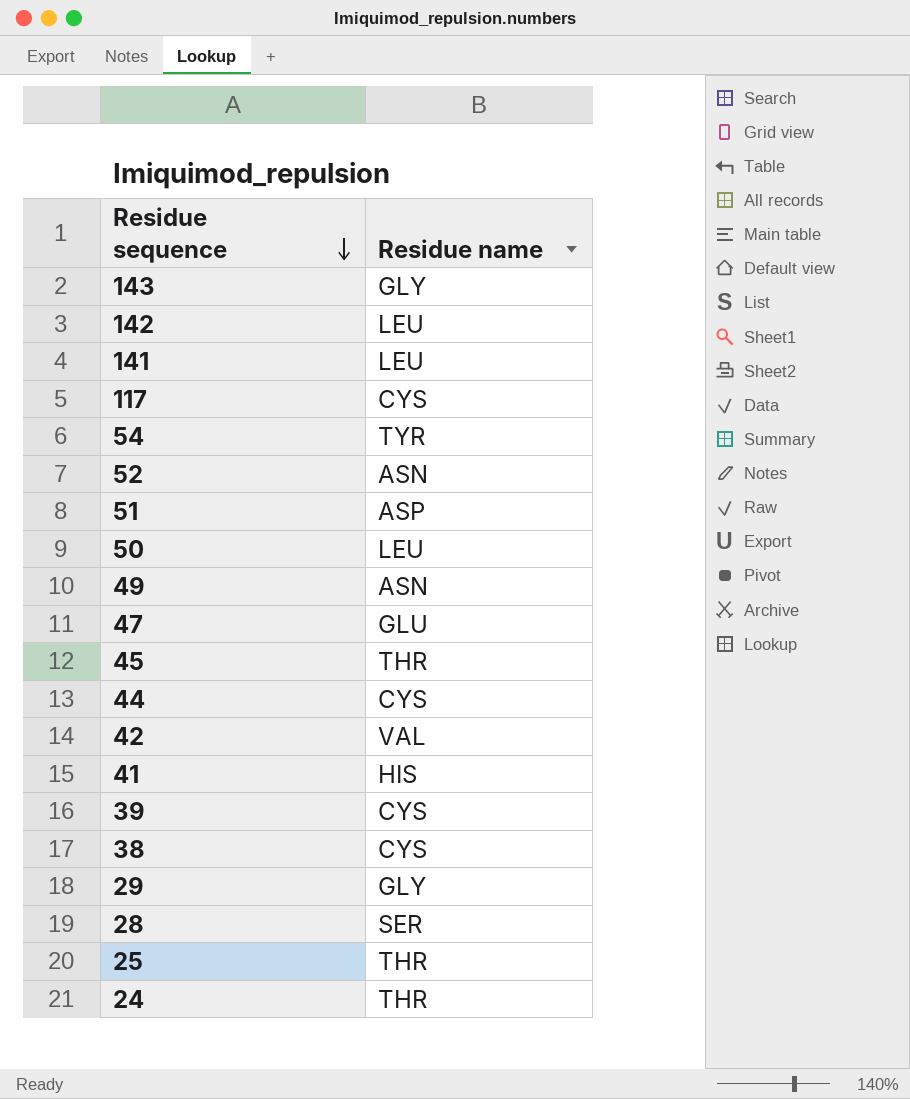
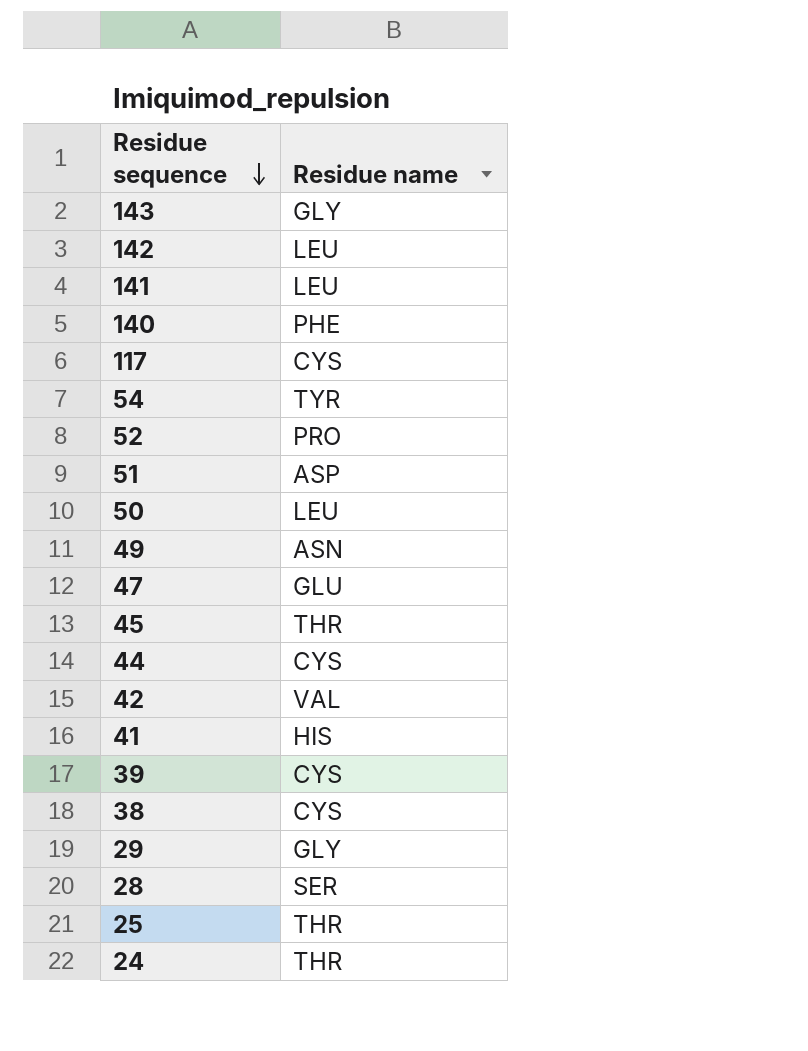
row 140: none -> PHE
52 | Residue name: ASN -> PRO

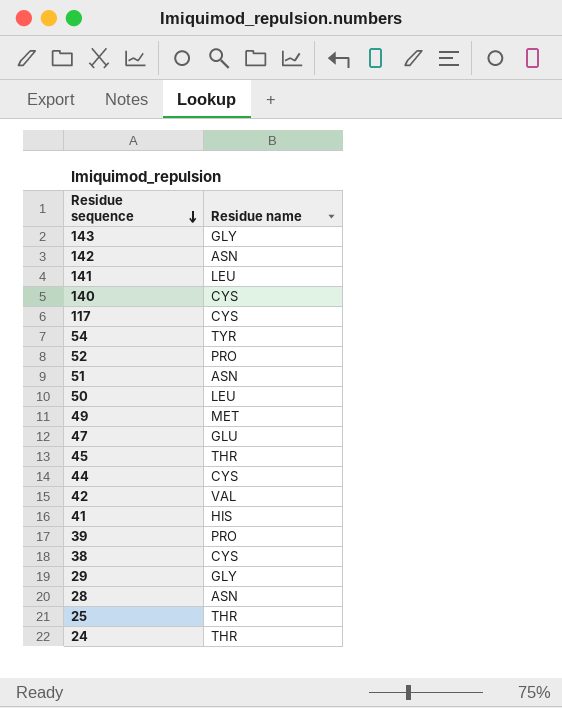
142 | Residue name: LEU -> ASN
140 | Residue name: PHE -> CYS
51 | Residue name: ASP -> ASN
49 | Residue name: ASN -> MET
39 | Residue name: CYS -> PRO
28 | Residue name: SER -> ASN

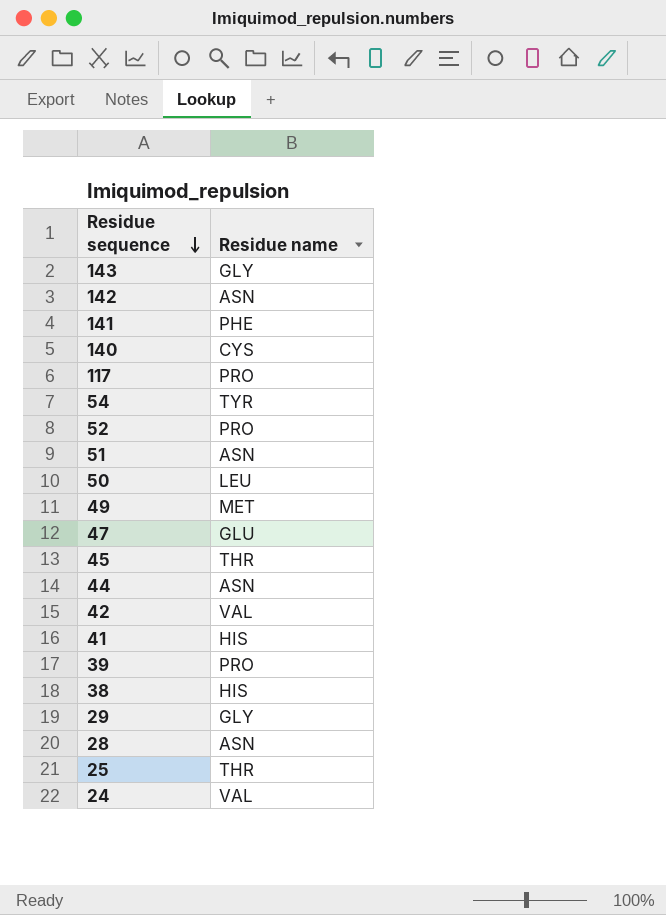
141 | Residue name: LEU -> PHE
117 | Residue name: CYS -> PRO
44 | Residue name: CYS -> ASN
38 | Residue name: CYS -> HIS
24 | Residue name: THR -> VAL

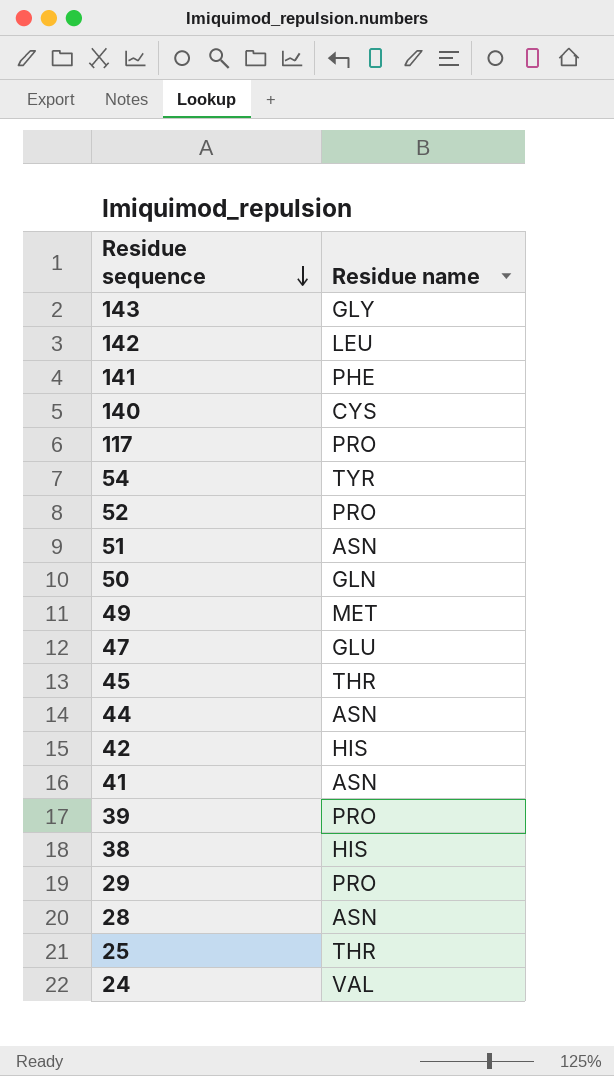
142 | Residue name: ASN -> LEU
50 | Residue name: LEU -> GLN
42 | Residue name: VAL -> HIS
41 | Residue name: HIS -> ASN
29 | Residue name: GLY -> PRO

